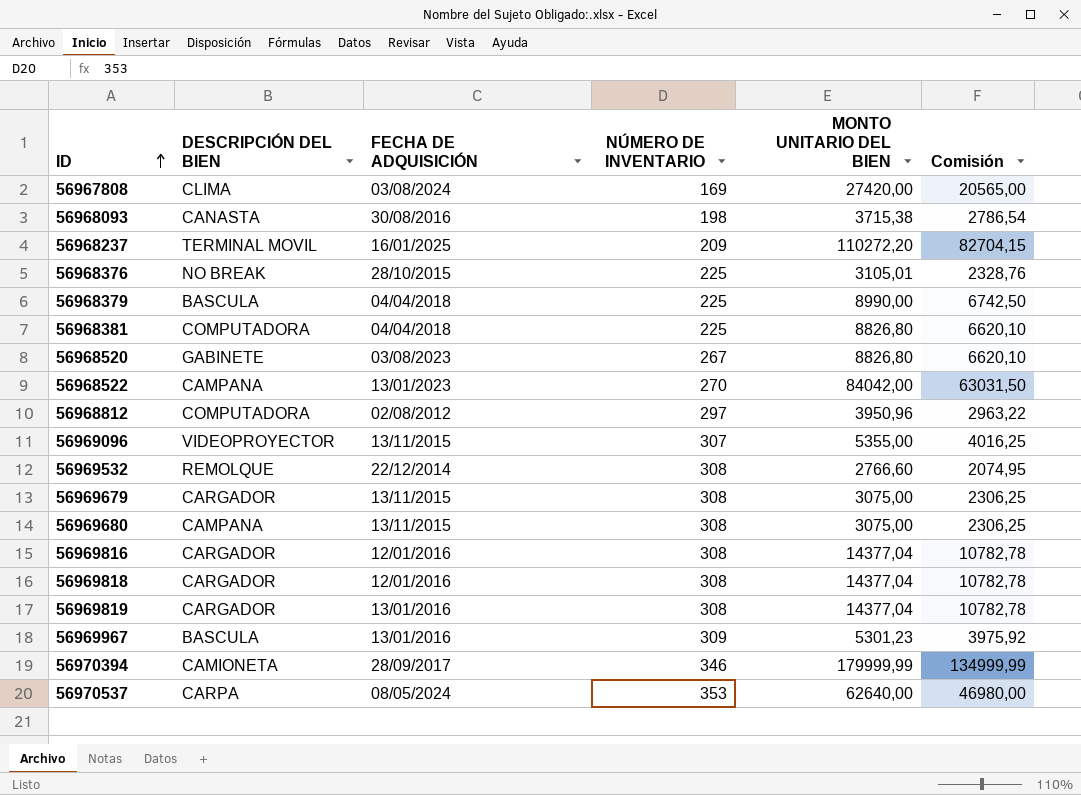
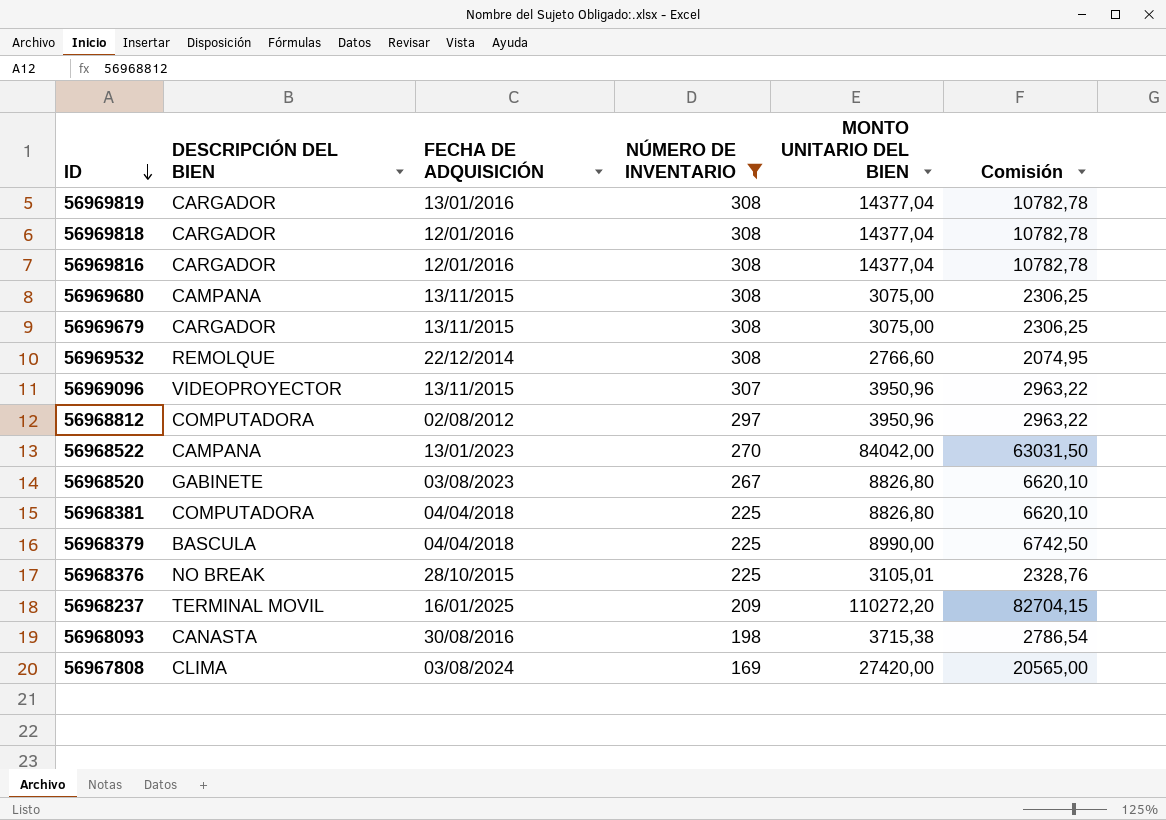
filter: none -> NÚMERO DE INVENTARIO <= 308
row order: ID ascending -> ID descending
56969096 | MONTO UNITARIO DEL BIEN: 5355,00 -> 3950,96
56969096 | Comisión: 4016,25 -> 2963,22

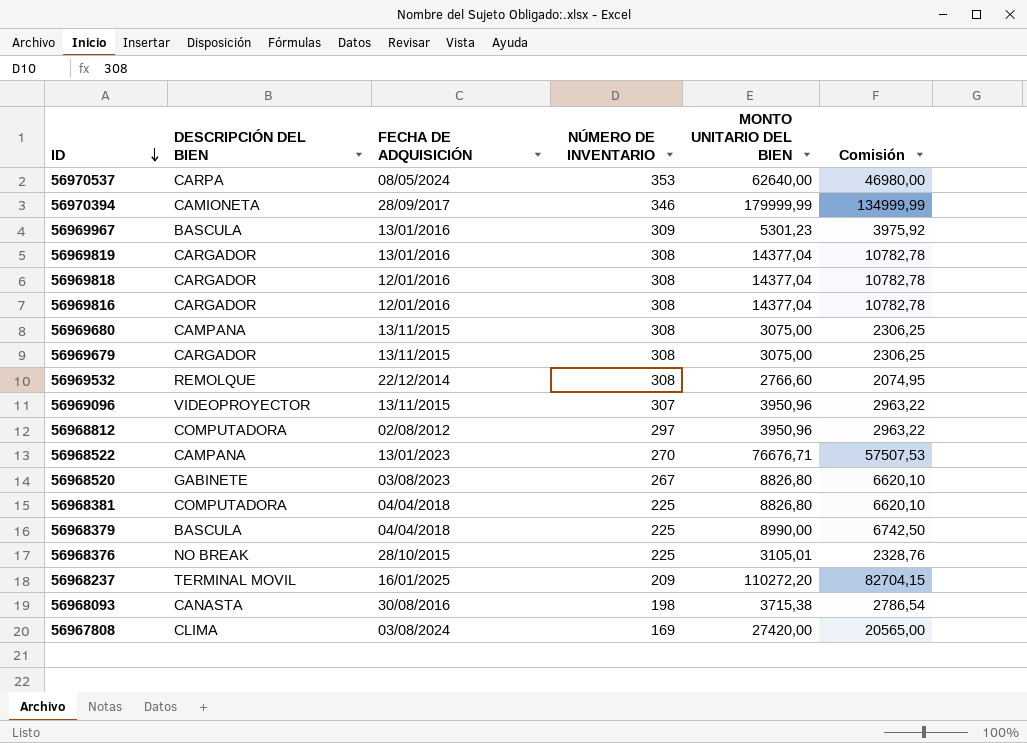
filter: NÚMERO DE INVENTARIO <= 308 -> none
56968522 | MONTO UNITARIO DEL BIEN: 84042,00 -> 76676,71
56968522 | Comisión: 63031,50 -> 57507,53

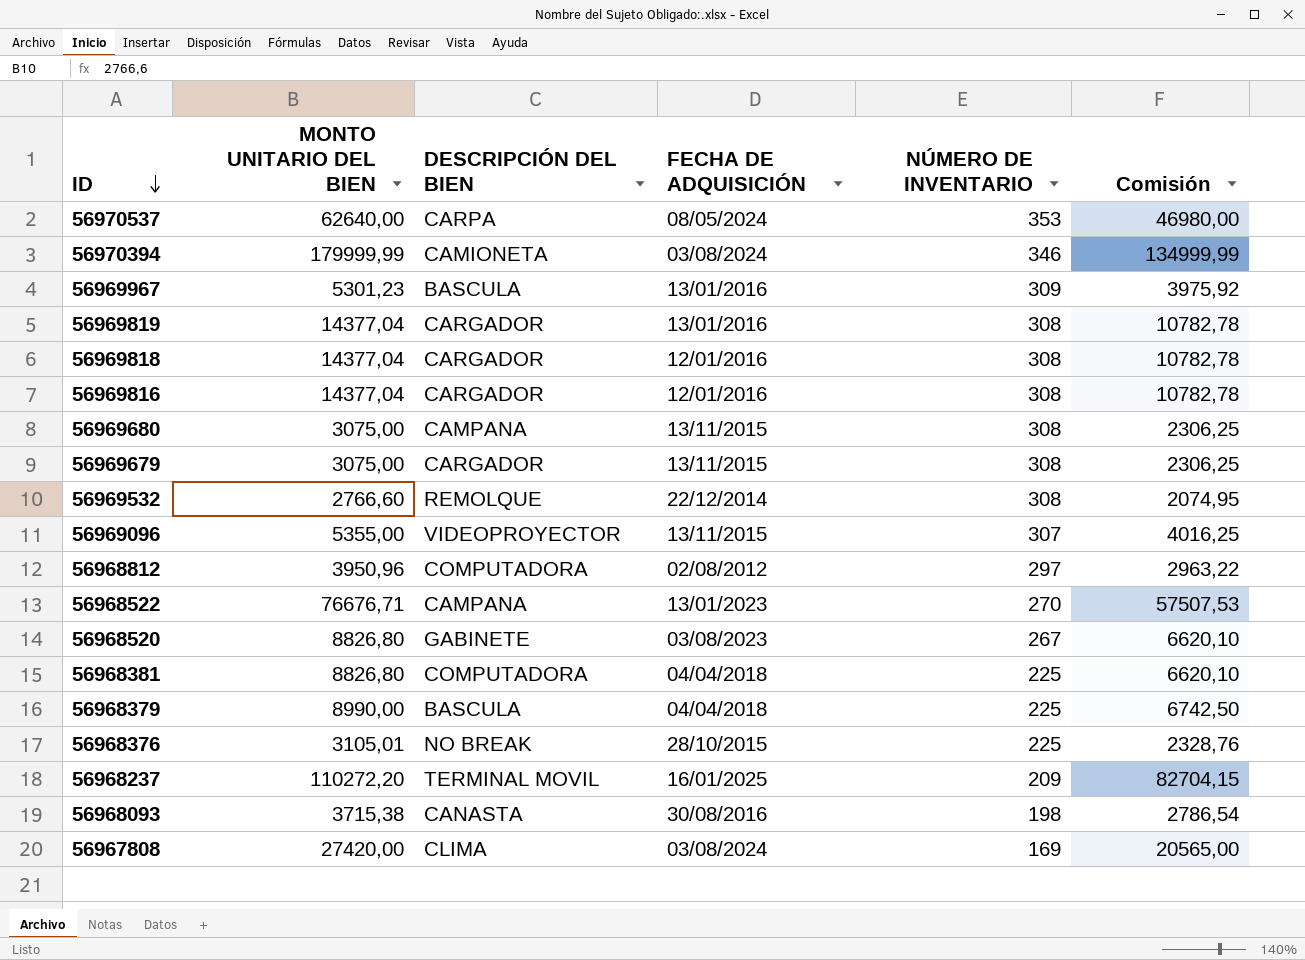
column MONTO UNITARIO DEL BIEN | position: 5 -> 2
56970394 | FECHA DE ADQUISICIÓN: 28/09/2017 -> 03/08/2024
56969096 | MONTO UNITARIO DEL BIEN: 3950,96 -> 5355,00
56969096 | Comisión: 2963,22 -> 4016,25

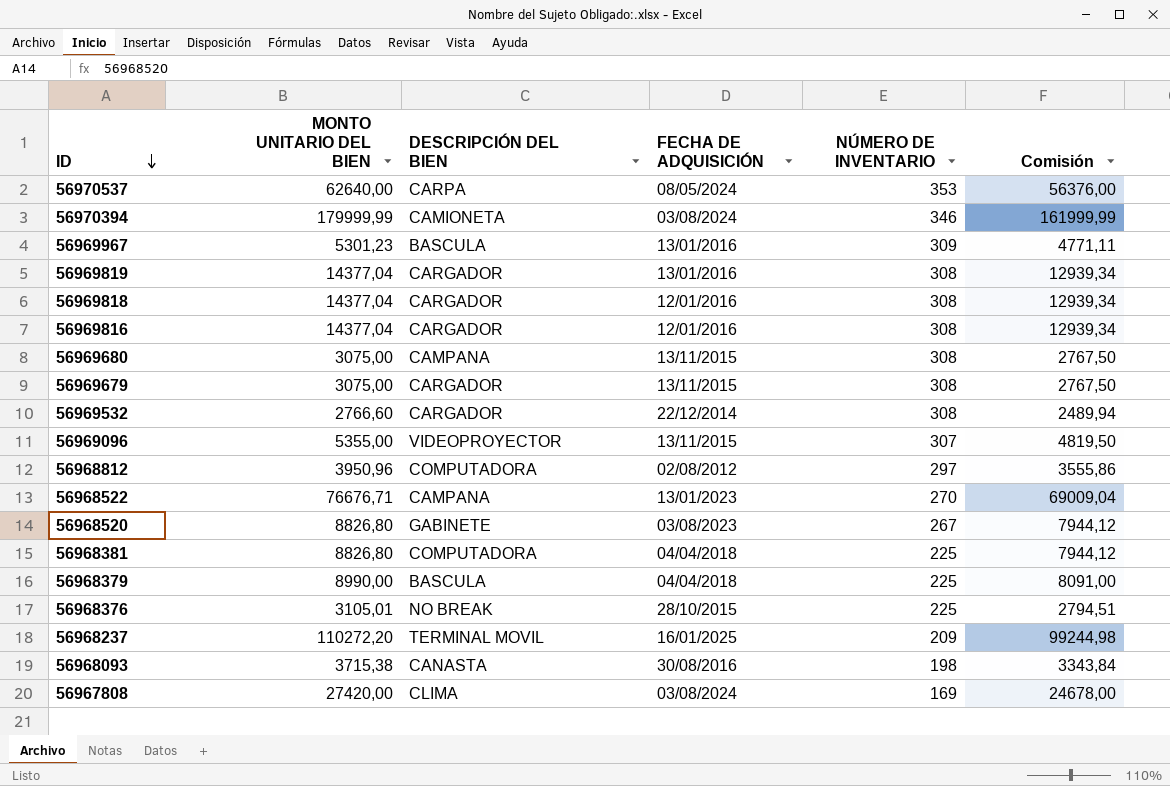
column Comisión | formula: [MONTO UNITARIO DEL BIEN] * 0,75 -> [MONTO UNITARIO DEL BIEN] * 0,9
56969532 | DESCRIPCIÓN DEL BIEN: REMOLQUE -> CARGADOR

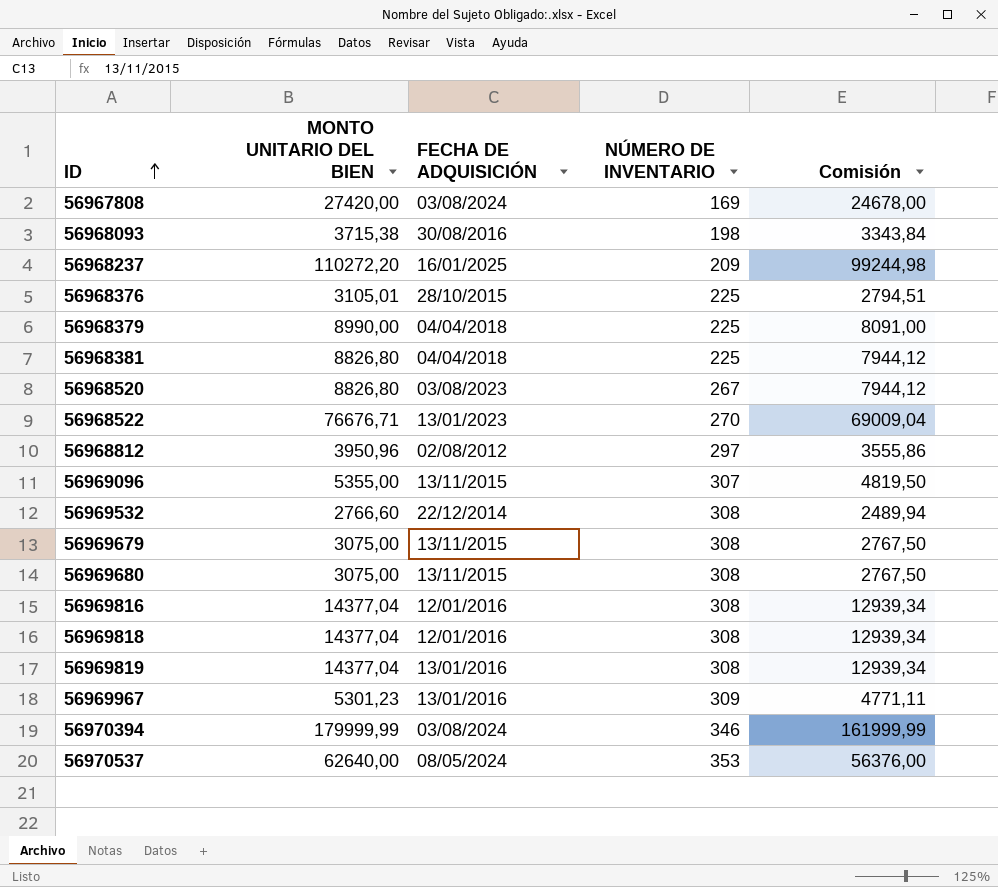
row order: ID descending -> ID ascending
column DESCRIPCIÓN DEL BIEN | position: 3 -> none

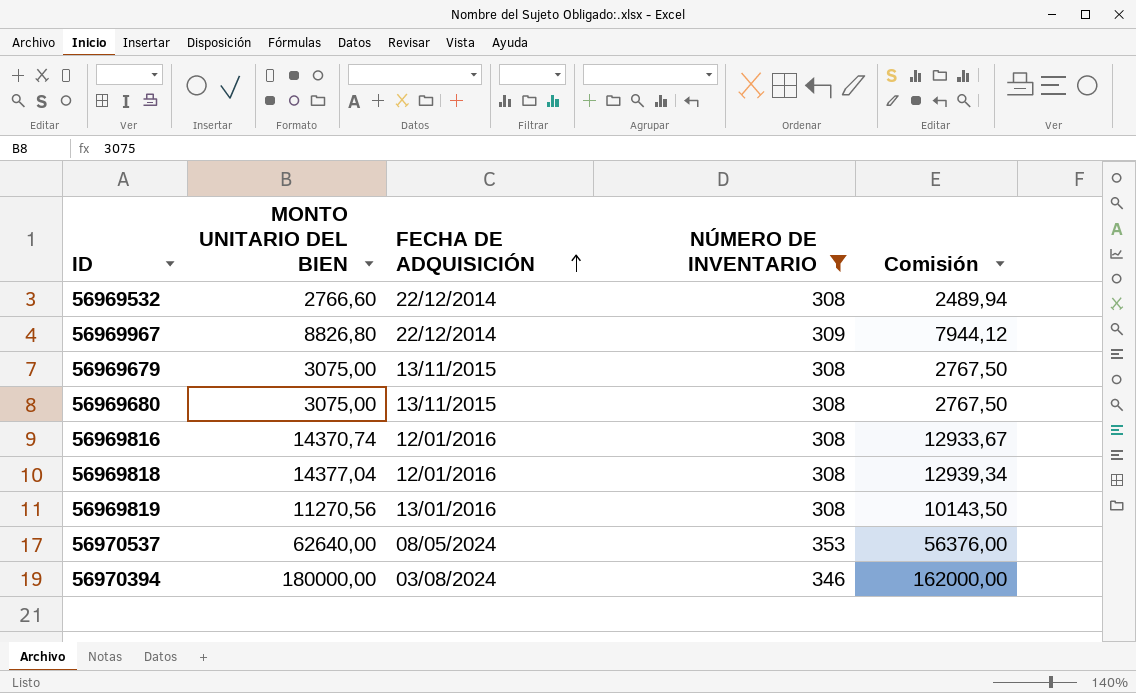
filter: none -> NÚMERO DE INVENTARIO >= 308
row order: ID ascending -> FECHA DE ADQUISICIÓN ascending
56969967 | MONTO UNITARIO DEL BIEN: 5301,23 -> 8826,80
56969967 | FECHA DE ADQUISICIÓN: 13/01/2016 -> 22/12/2014
56969967 | Comisión: 4771,11 -> 7944,12
56969816 | MONTO UNITARIO DEL BIEN: 14377,04 -> 14370,74
56969816 | Comisión: 12939,34 -> 12933,67
56969819 | MONTO UNITARIO DEL BIEN: 14377,04 -> 11270,56
56969819 | Comisión: 12939,34 -> 10143,50
56970394 | MONTO UNITARIO DEL BIEN: 179999,99 -> 180000,00
56970394 | Comisión: 161999,99 -> 162000,00

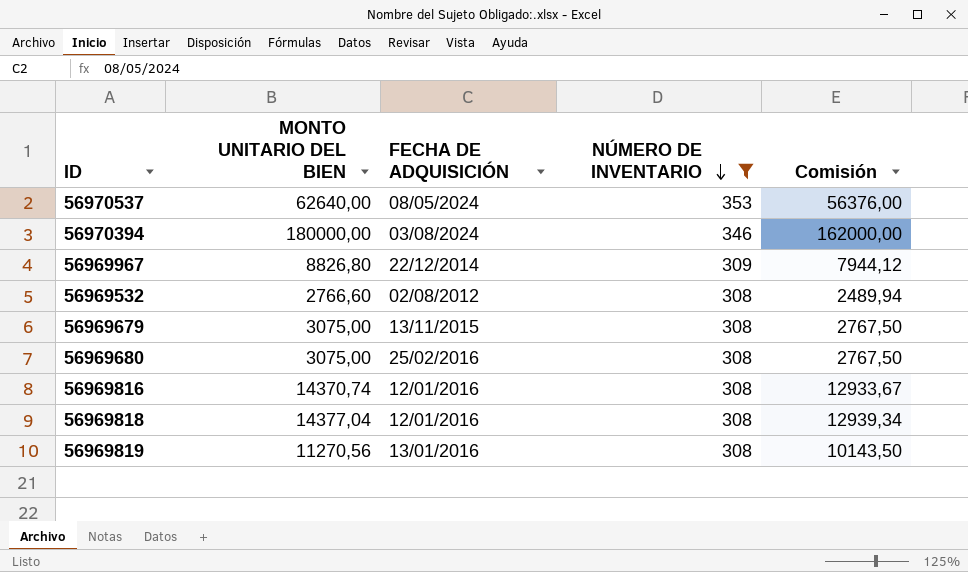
row order: FECHA DE ADQUISICIÓN ascending -> NÚMERO DE INVENTARIO descending
56969532 | FECHA DE ADQUISICIÓN: 22/12/2014 -> 02/08/2012
56969680 | FECHA DE ADQUISICIÓN: 13/11/2015 -> 25/02/2016

